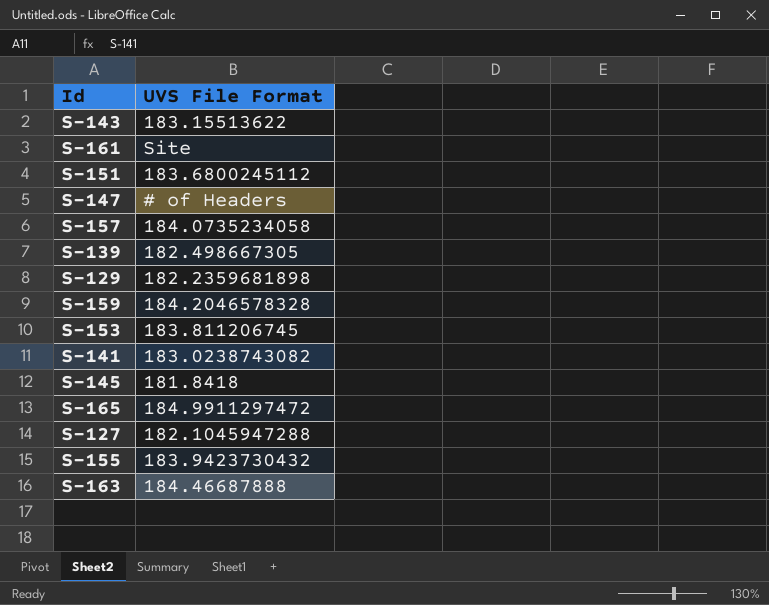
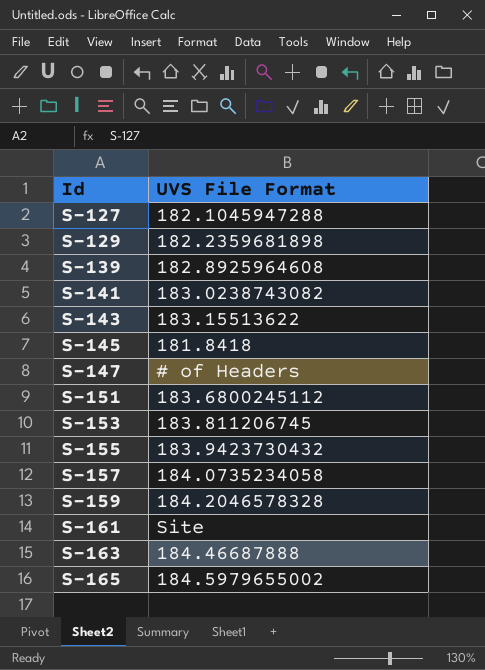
row order: none -> Id ascending
S-139 | UVS File Format: 182.498667305 -> 182.8925964608
S-165 | UVS File Format: 184.9911297472 -> 184.5979655002

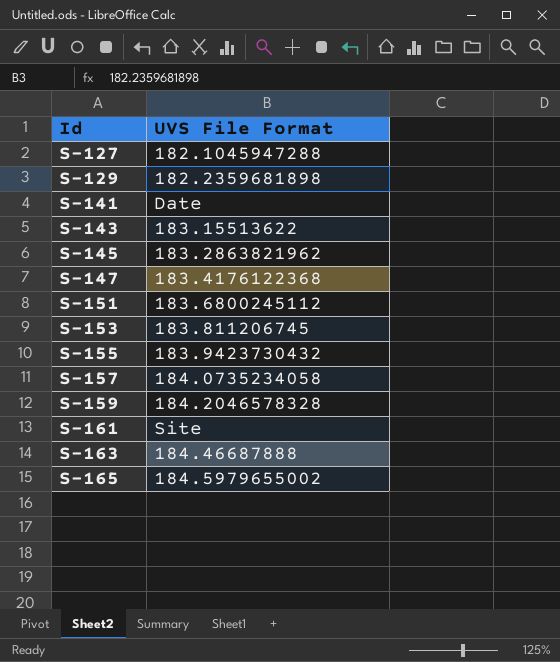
row S-139: 182.8925964608 -> none
S-141 | UVS File Format: 183.0238743082 -> Date
S-145 | UVS File Format: 181.8418 -> 183.2863821962
S-147 | UVS File Format: # of Headers -> 183.4176122368

